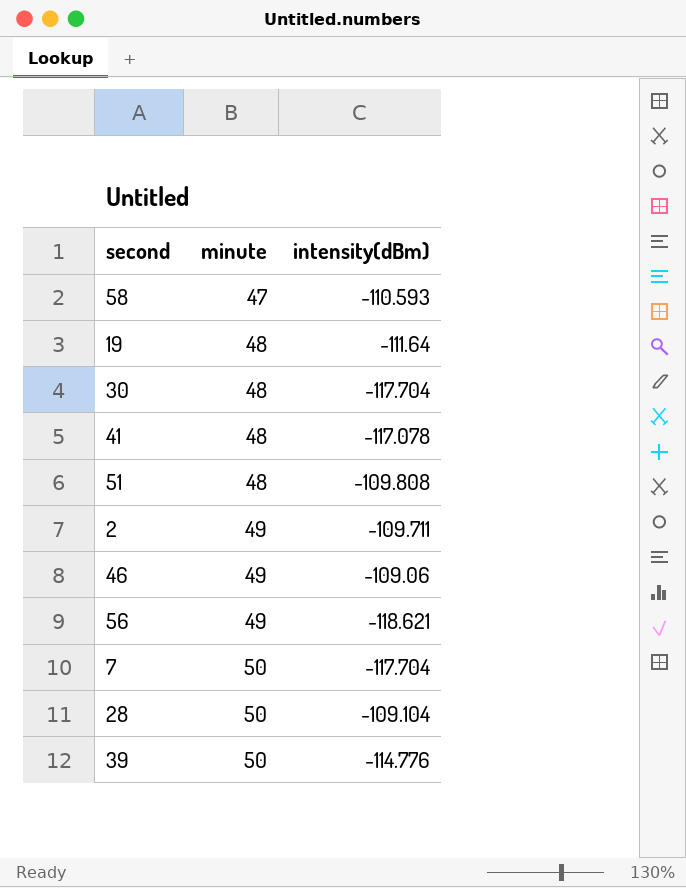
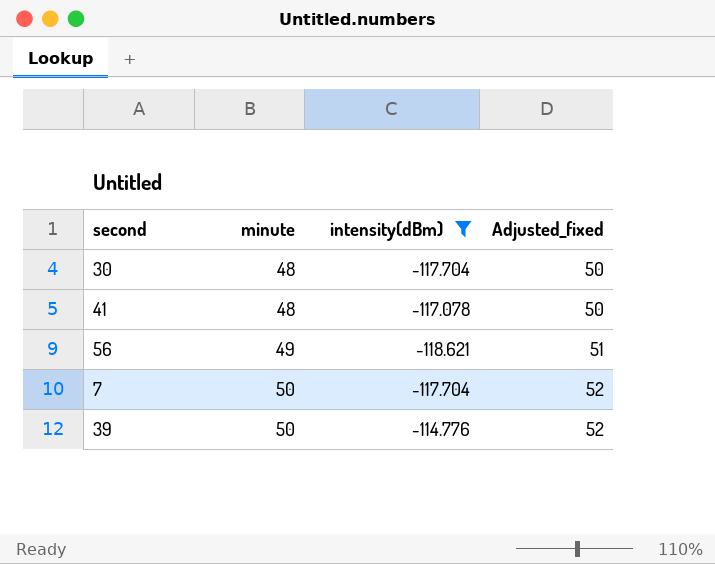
filter: none -> intensity(dBm) <= -114.776
column Adjusted_fixed | formula: none -> [minute] + 2

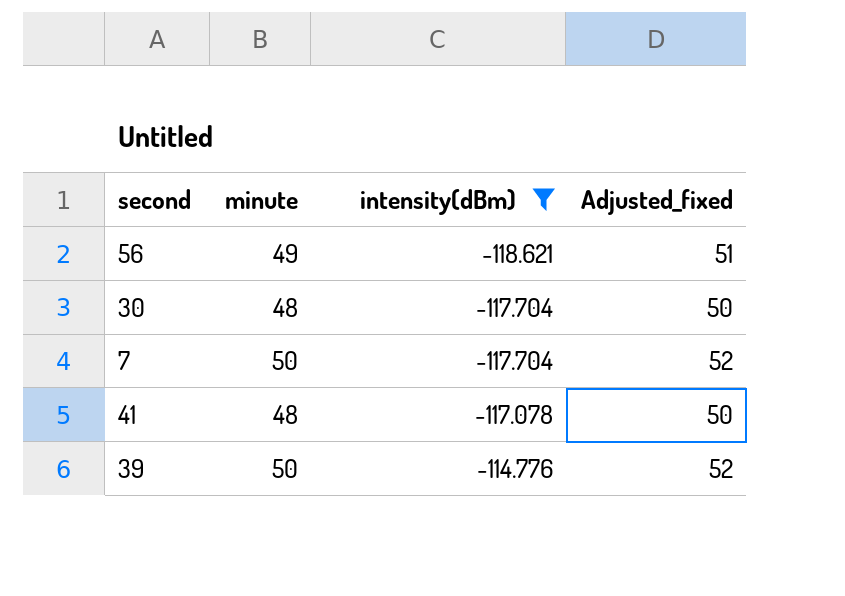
row order: minute ascending -> intensity(dBm) ascending

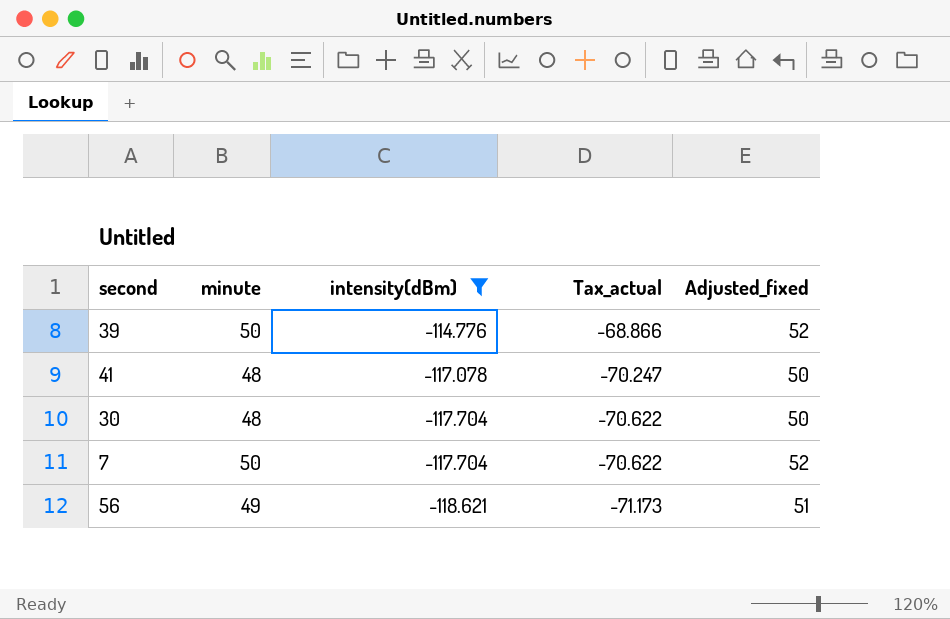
row order: intensity(dBm) ascending -> intensity(dBm) descending
column Tax_actual | formula: none -> [intensity(dBm)] * 0.6

